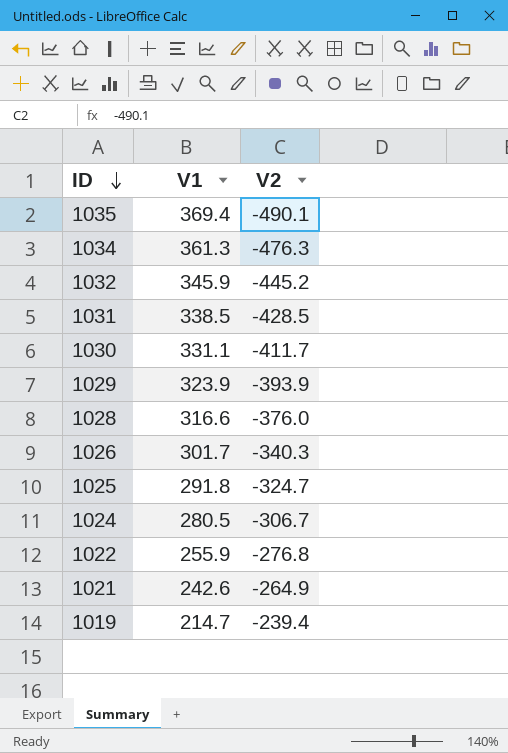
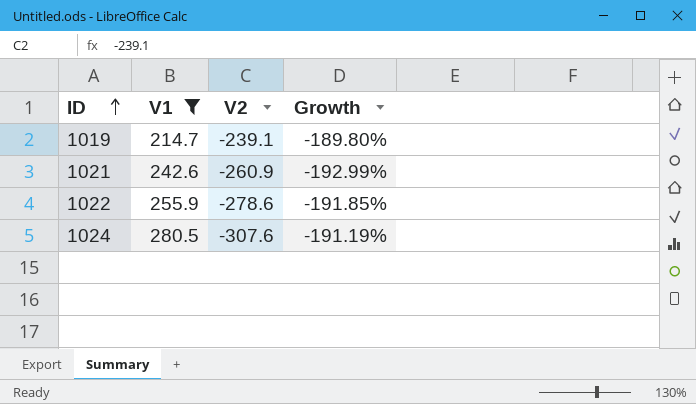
filter: none -> V1 <= 280.5
row order: ID descending -> ID ascending
column Growth | formula: none -> ([V1] - [V2]) / [V2]
1019 | V2: -239.4 -> -239.1
1021 | V2: -264.9 -> -260.9
1022 | V2: -276.8 -> -278.6
1024 | V2: -306.7 -> -307.6

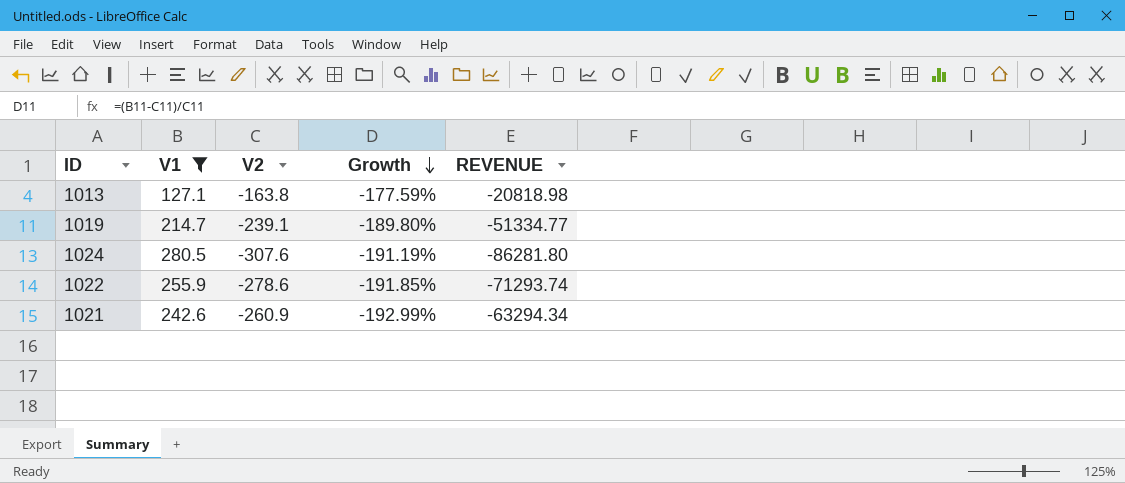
row order: ID ascending -> Growth descending
column REVENUE | formula: none -> [V1] * [V2]
row 1013: none -> 127.1 | -163.8 | -177.59% | -20818.98

